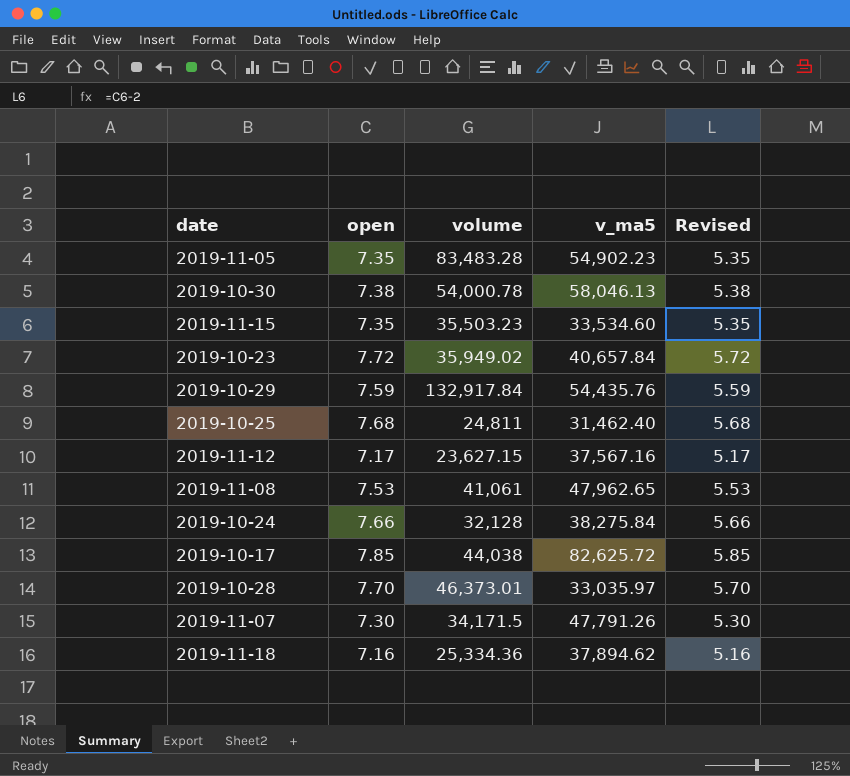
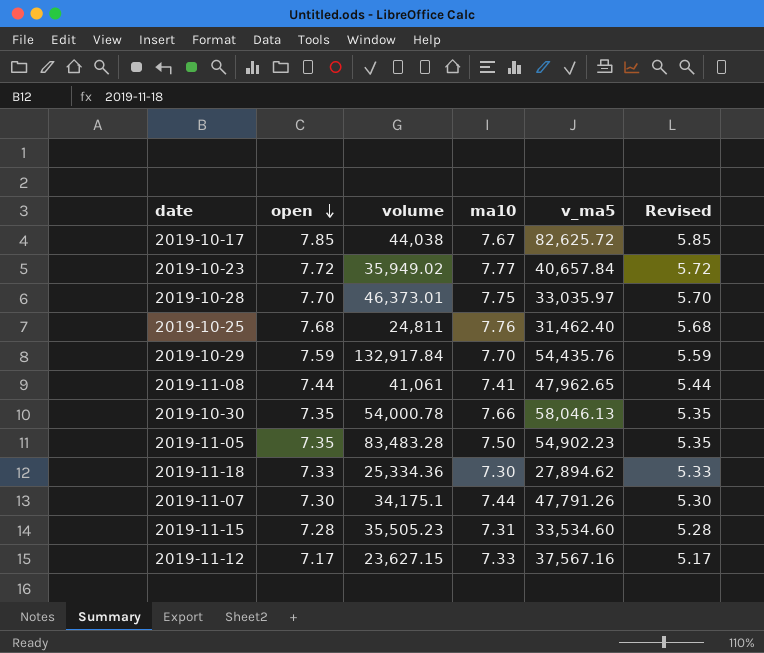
row order: none -> open descending
column ma10 | position: none -> 4
row 2019-10-24: 7.66 | 32,128 | 38,275.84 | 5.66 -> none
2019-11-08 | open: 7.53 -> 7.44
2019-11-08 | Revised: 5.53 -> 5.44
2019-10-30 | open: 7.38 -> 7.35
2019-10-30 | Revised: 5.38 -> 5.35
2019-11-18 | open: 7.16 -> 7.33
2019-11-18 | v_ma5: 37,894.62 -> 27,894.62
2019-11-18 | Revised: 5.16 -> 5.33
2019-11-07 | volume: 34,171.5 -> 34,175.1
2019-11-15 | open: 7.35 -> 7.28
2019-11-15 | volume: 35,503.23 -> 35,505.23
2019-11-15 | Revised: 5.35 -> 5.28

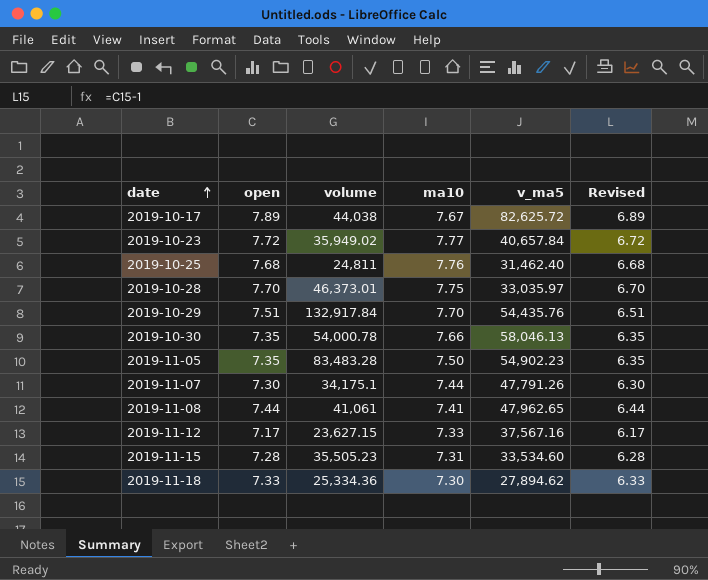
row order: open descending -> date ascending
column Revised | formula: [open] - 2 -> [open] - 1
2019-10-17 | open: 7.85 -> 7.89
2019-10-29 | open: 7.59 -> 7.51

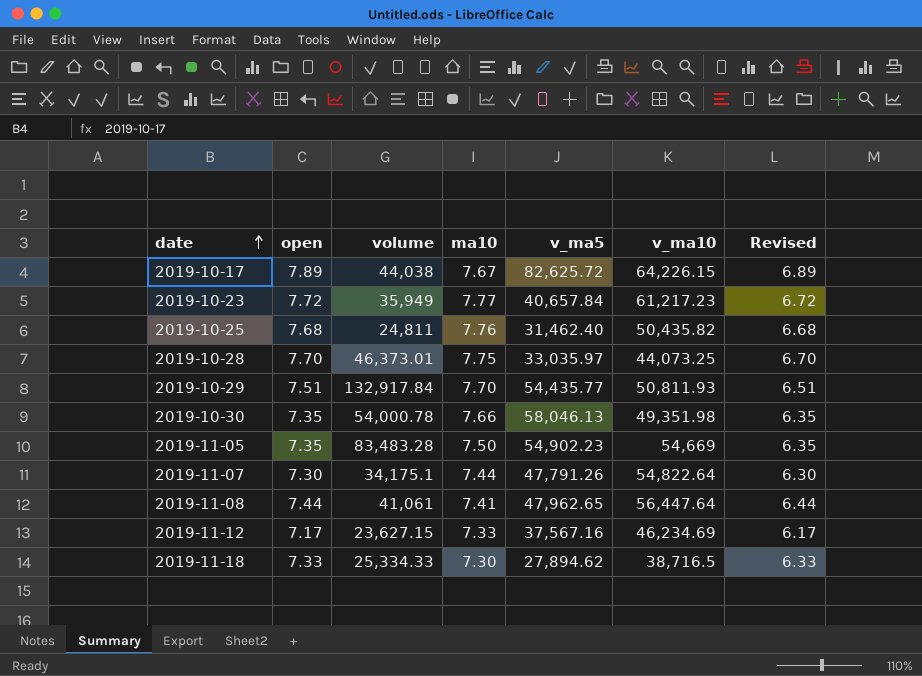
column v_ma10 | position: none -> 6
row 2019-11-15: 7.28 | 35,505.23 | 7.31 | 33,534.60 | 6.28 -> none
2019-10-23 | volume: 35,949.02 -> 35,949
2019-10-29 | v_ma5: 54,435.76 -> 54,435.77
2019-11-18 | volume: 25,334.36 -> 25,334.33

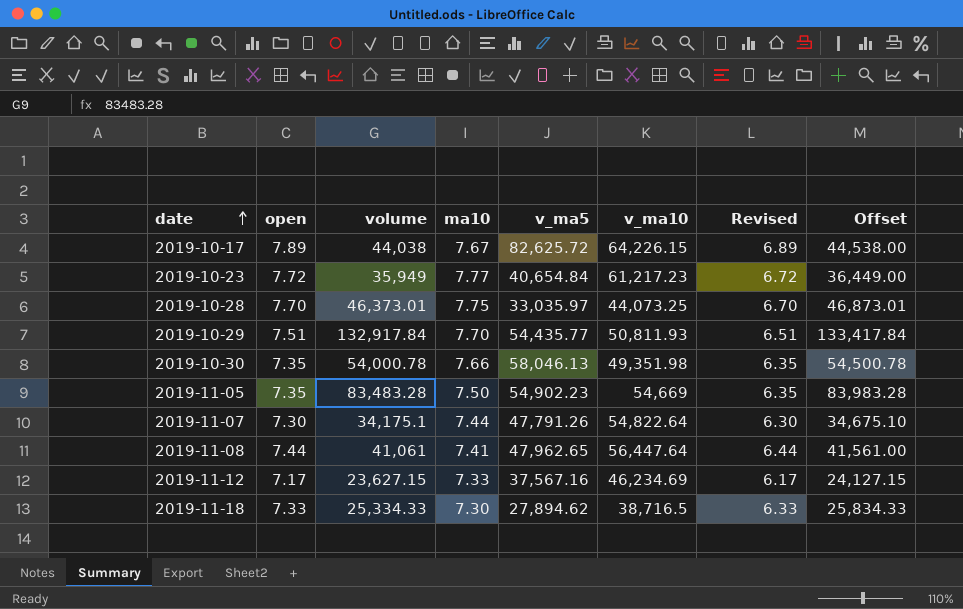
column Offset | formula: none -> [volume] + 500
row 2019-10-25: 7.68 | 24,811 | 7.76 | 31,462.40 | 50,435.82 | 6.68 -> none
2019-10-23 | v_ma5: 40,657.84 -> 40,654.84

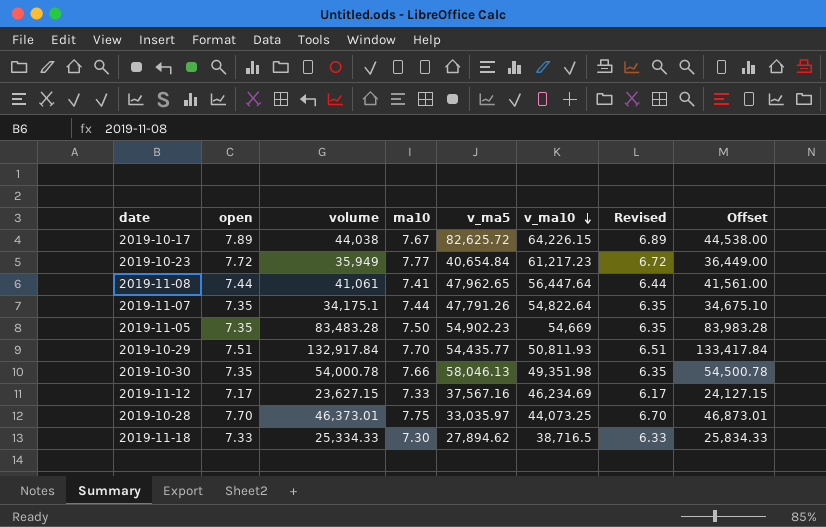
row order: date ascending -> v_ma10 descending
2019-11-07 | open: 7.30 -> 7.35
2019-11-07 | Revised: 6.30 -> 6.35

